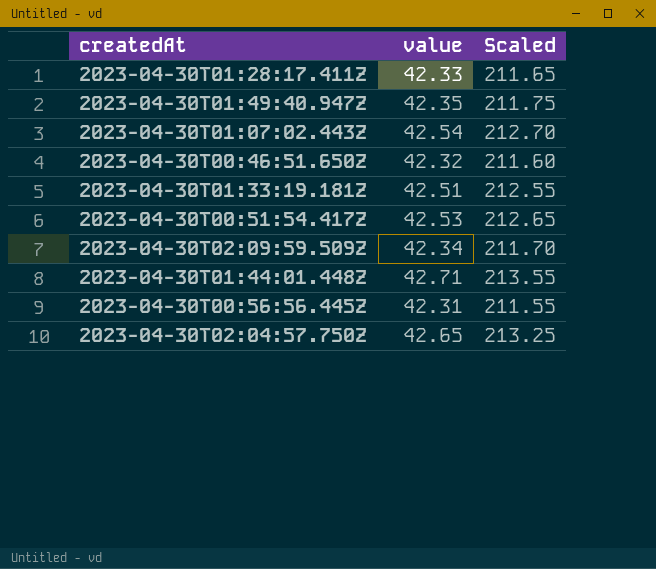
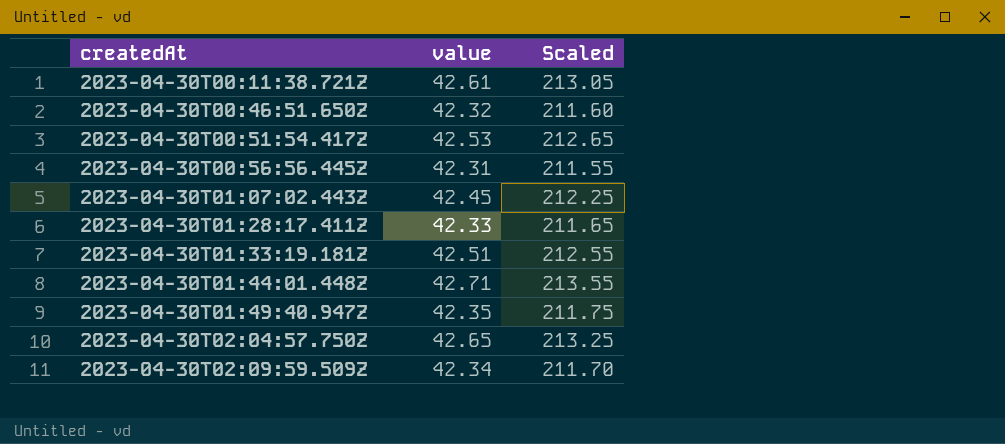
row order: none -> createdAt ascending
row 2023-04-30T00:11:38.721Z: none -> 42.61 | 213.05
2023-04-30T01:07:02.443Z | value: 42.54 -> 42.45
2023-04-30T01:07:02.443Z | Scaled: 212.70 -> 212.25

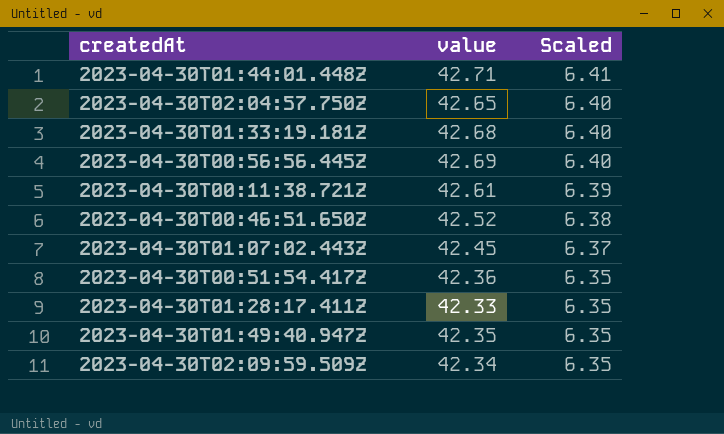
row order: createdAt ascending -> Scaled descending
column Scaled | formula: [value] * 5 -> [value] * 0.15
2023-04-30T01:33:19.181Z | value: 42.51 -> 42.68
2023-04-30T00:56:56.445Z | value: 42.31 -> 42.69
2023-04-30T00:46:51.650Z | value: 42.32 -> 42.52
2023-04-30T00:51:54.417Z | value: 42.53 -> 42.36

